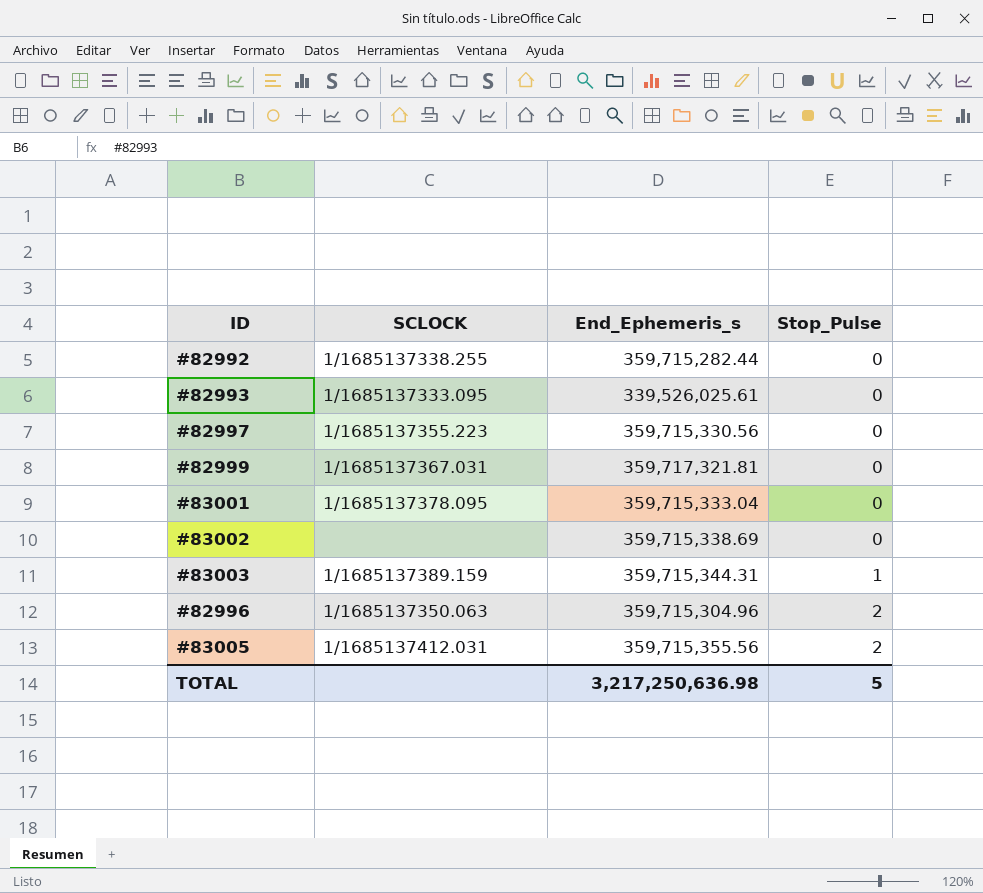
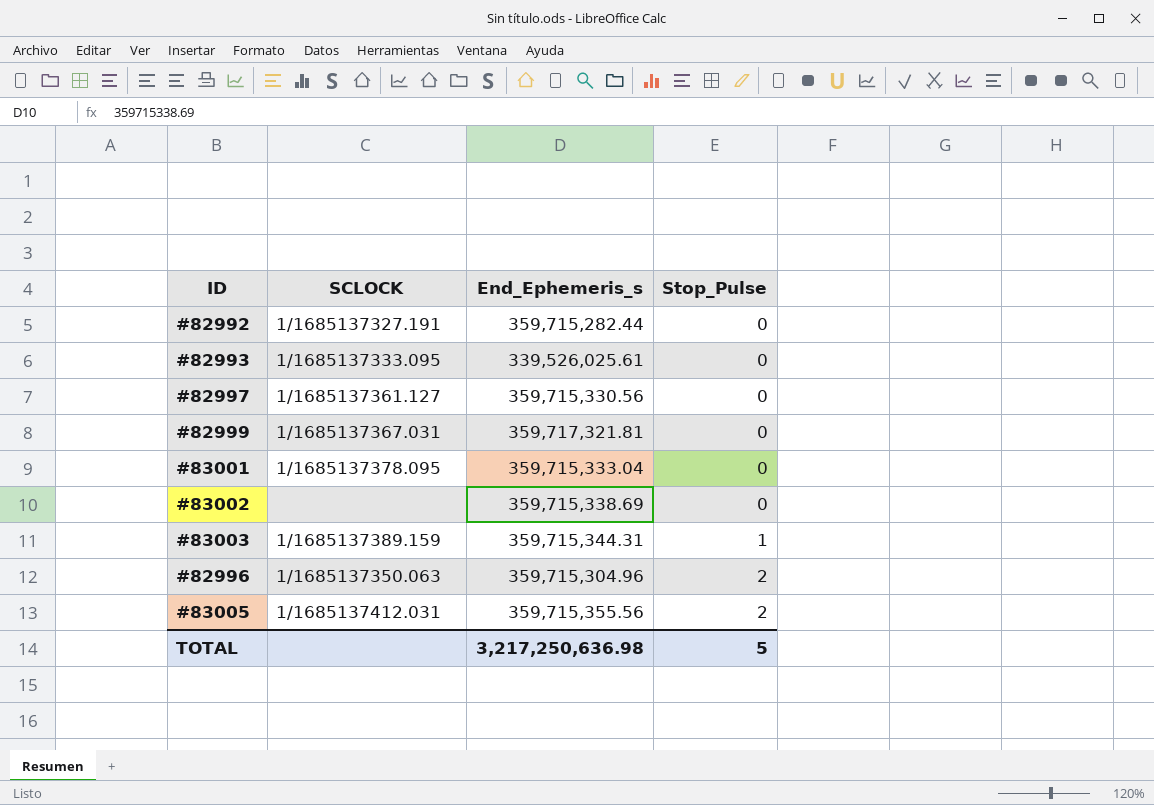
#82992 | SCLOCK: 1/1685137338.255 -> 1/1685137327.191
#82997 | SCLOCK: 1/1685137355.223 -> 1/1685137361.127

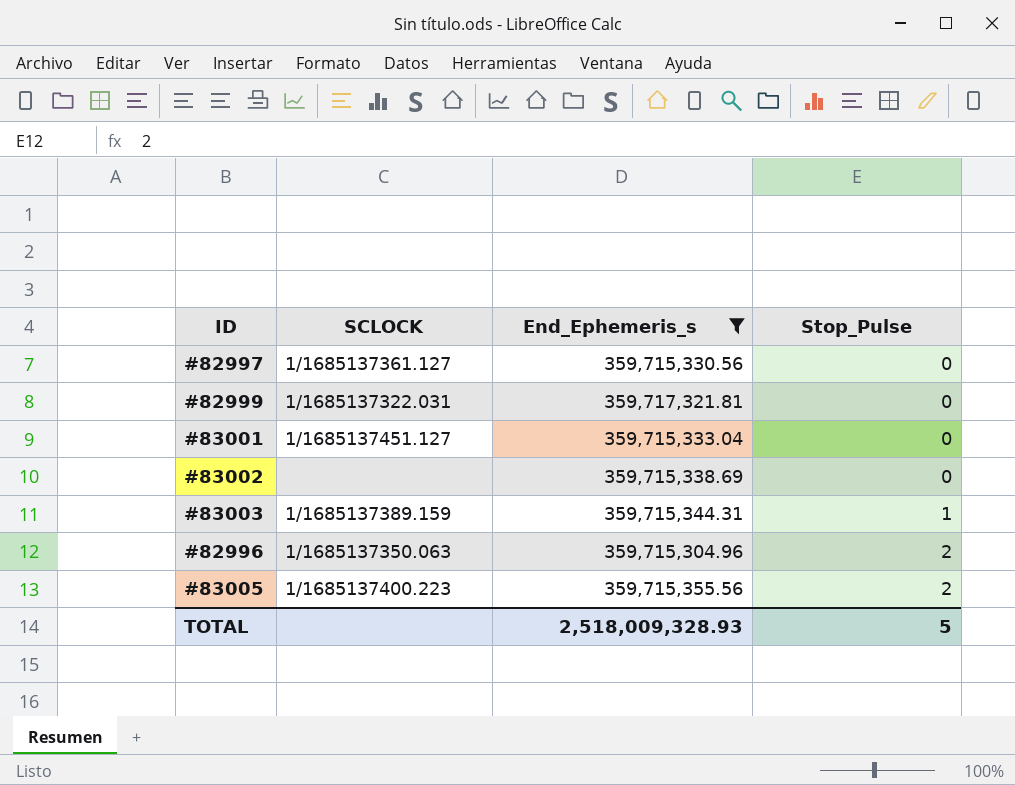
filter: none -> End_Ephemeris_s >= 359,715,304.96
#82999 | SCLOCK: 1/1685137367.031 -> 1/1685137322.031
#83001 | SCLOCK: 1/1685137378.095 -> 1/1685137451.127
#83005 | SCLOCK: 1/1685137412.031 -> 1/1685137400.223
TOTAL | End_Ephemeris_s: 3,217,250,636.98 -> 2,518,009,328.93

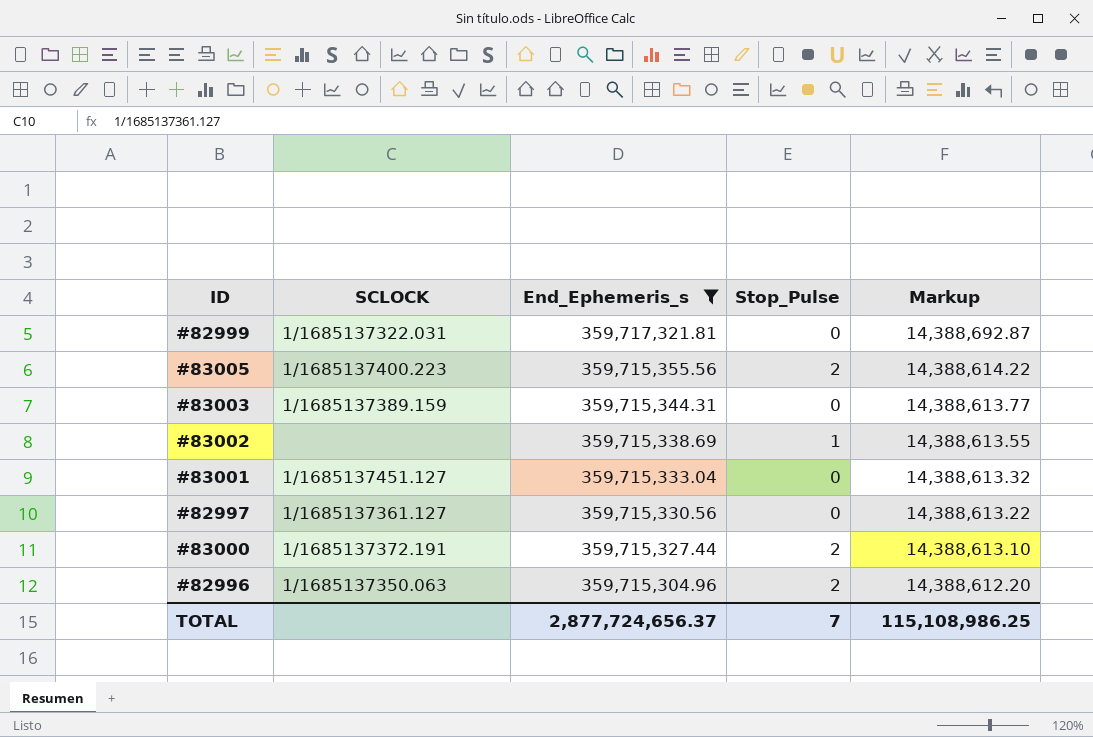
row order: Stop_Pulse ascending -> End_Ephemeris_s descending
column Markup | formula: none -> [End_Ephemeris_s] * 0.04
#83003 | Stop_Pulse: 1 -> 0
#83002 | Stop_Pulse: 0 -> 1
row #83000: none -> 1/1685137372.191 | 359,715,327.44 | 2 | 14,388,613.10
TOTAL | End_Ephemeris_s: 2,518,009,328.93 -> 2,877,724,656.37
TOTAL | Stop_Pulse: 5 -> 7

